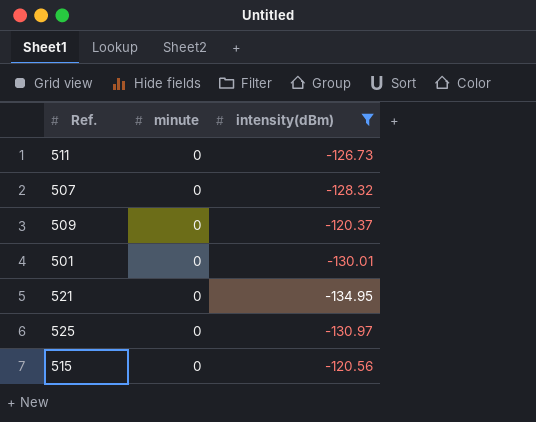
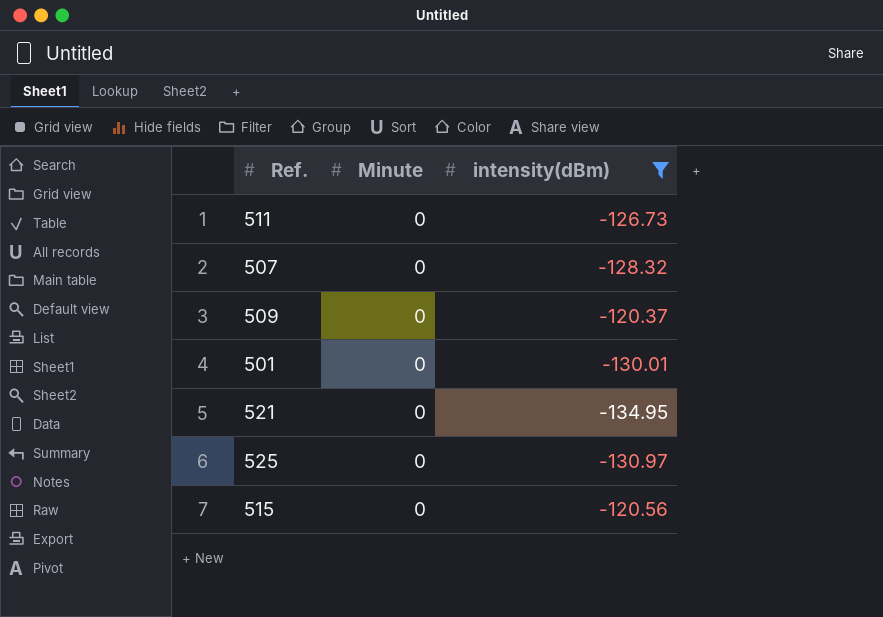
column name: minute -> Minute

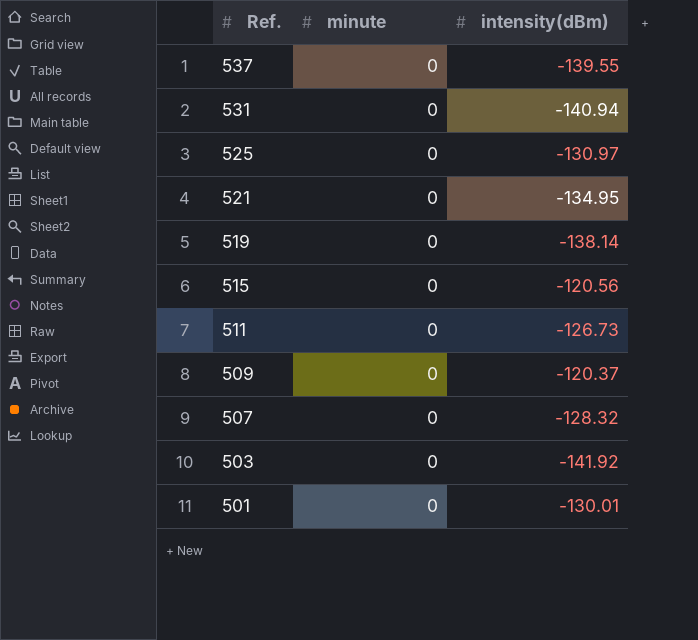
filter: intensity(dBm) >= -134.95 -> none
row order: none -> Ref. descending
column name: Minute -> minute

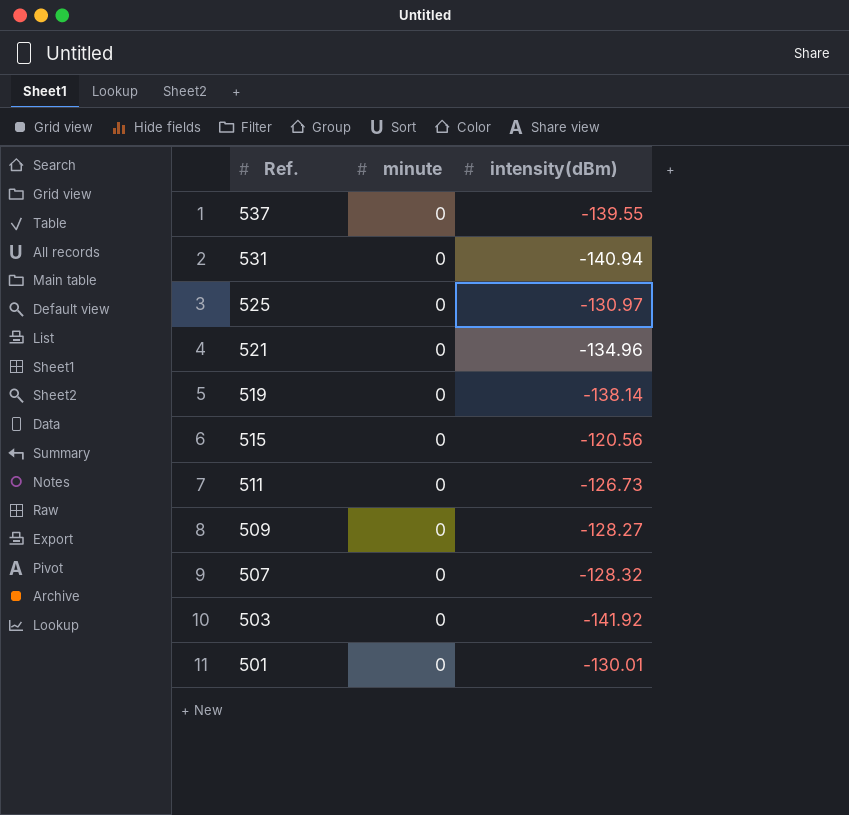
521 | intensity(dBm): -134.95 -> -134.96
509 | intensity(dBm): -120.37 -> -128.27

